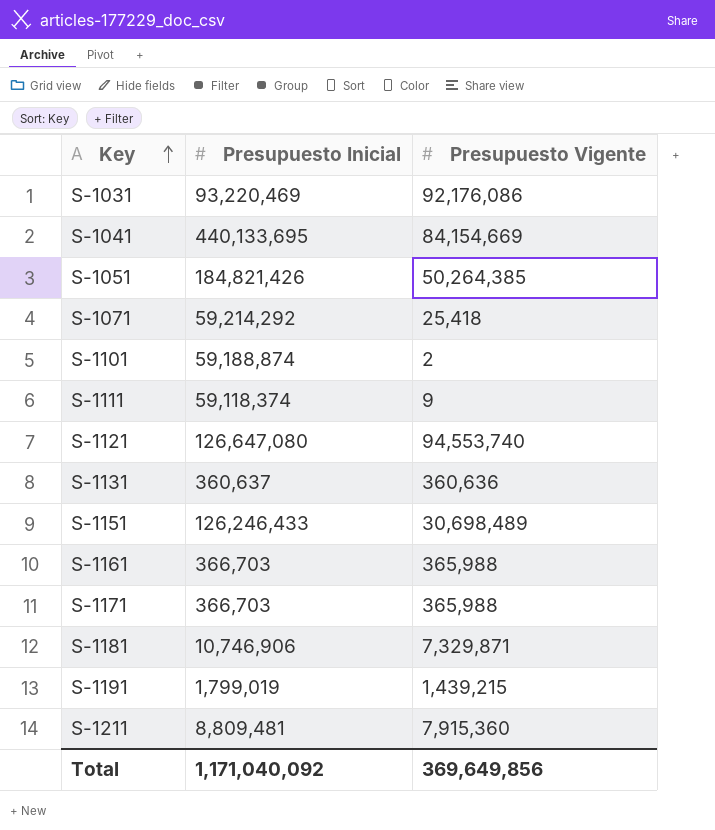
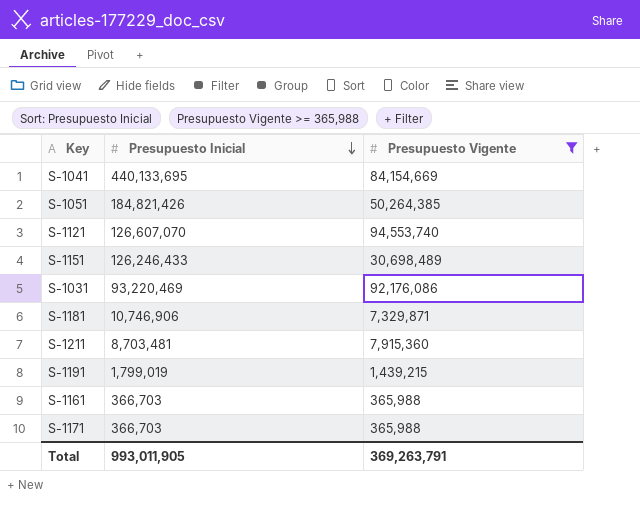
filter: none -> Presupuesto Vigente >= 365,988
row order: Key ascending -> Presupuesto Inicial descending
S-1121 | Presupuesto Inicial: 126,647,080 -> 126,607,070
S-1211 | Presupuesto Inicial: 8,809,481 -> 8,703,481
Total | Presupuesto Inicial: 1,171,040,092 -> 993,011,905
Total | Presupuesto Vigente: 369,649,856 -> 369,263,791

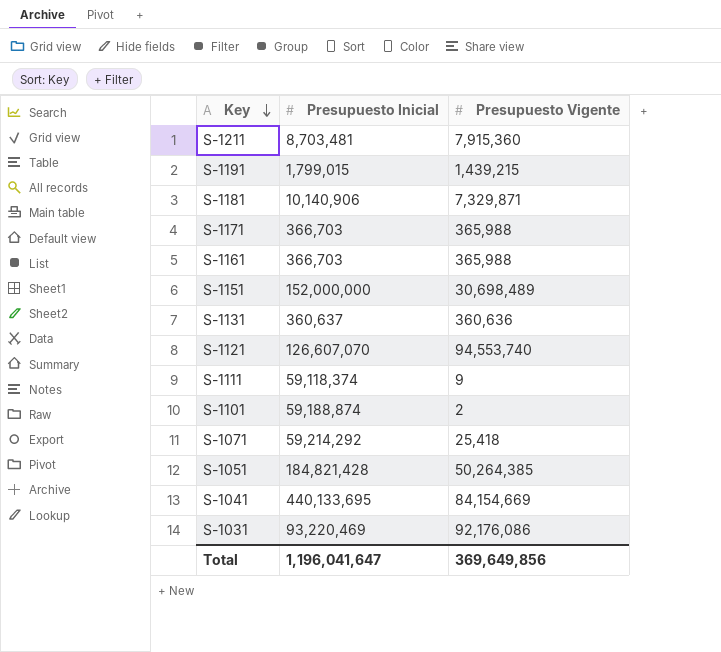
filter: Presupuesto Vigente >= 365,988 -> none
row order: Presupuesto Inicial descending -> Key descending
S-1191 | Presupuesto Inicial: 1,799,019 -> 1,799,015
S-1181 | Presupuesto Inicial: 10,746,906 -> 10,140,906
S-1151 | Presupuesto Inicial: 126,246,433 -> 152,000,000
S-1051 | Presupuesto Inicial: 184,821,426 -> 184,821,428
Total | Presupuesto Inicial: 993,011,905 -> 1,196,041,647
Total | Presupuesto Vigente: 369,263,791 -> 369,649,856

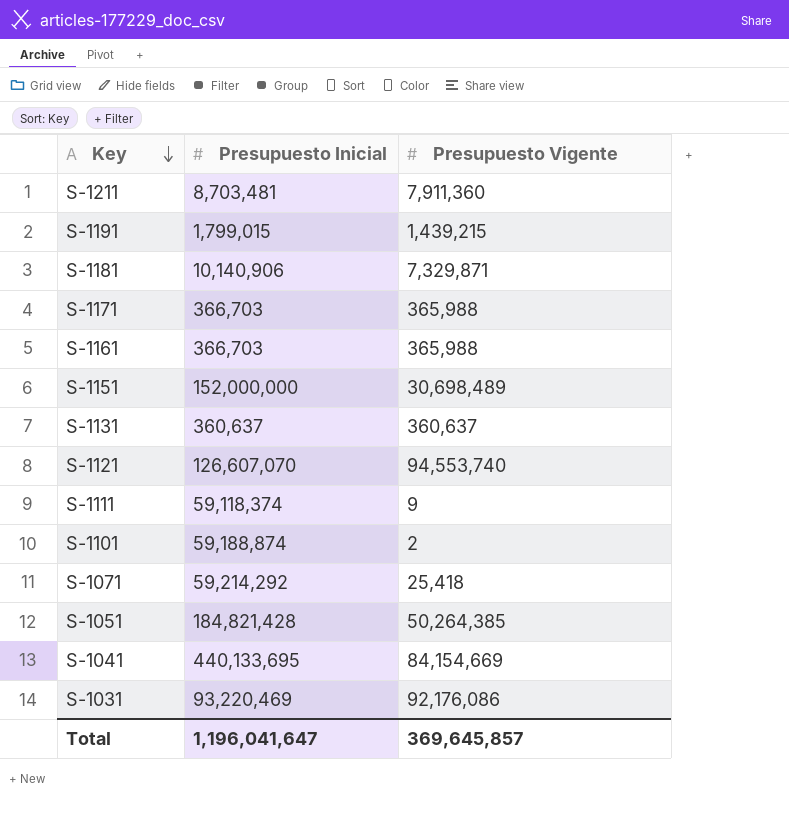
S-1211 | Presupuesto Vigente: 7,915,360 -> 7,911,360
S-1131 | Presupuesto Vigente: 360,636 -> 360,637
Total | Presupuesto Vigente: 369,649,856 -> 369,645,857

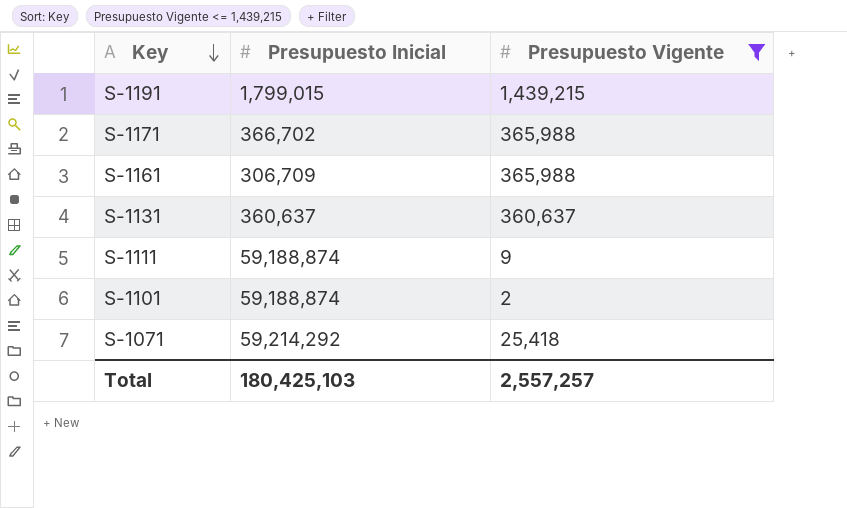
filter: none -> Presupuesto Vigente <= 1,439,215
S-1171 | Presupuesto Inicial: 366,703 -> 366,702
S-1161 | Presupuesto Inicial: 366,703 -> 306,709
S-1111 | Presupuesto Inicial: 59,118,374 -> 59,188,874
Total | Presupuesto Inicial: 1,196,041,647 -> 180,425,103
Total | Presupuesto Vigente: 369,645,857 -> 2,557,257

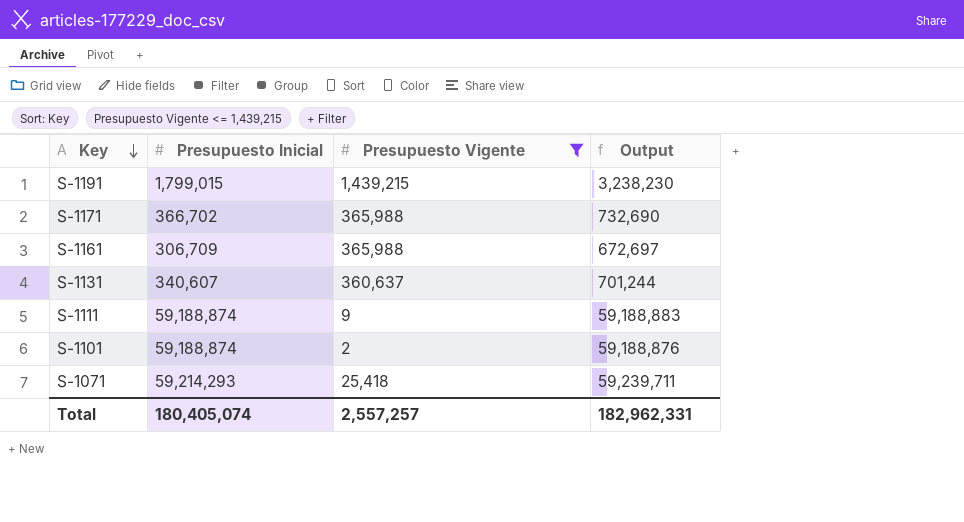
column Output | formula: none -> [Presupuesto Inicial] + [Presupuesto Vigente]
S-1131 | Presupuesto Inicial: 360,637 -> 340,607
S-1071 | Presupuesto Inicial: 59,214,292 -> 59,214,293
Total | Presupuesto Inicial: 180,425,103 -> 180,405,074

